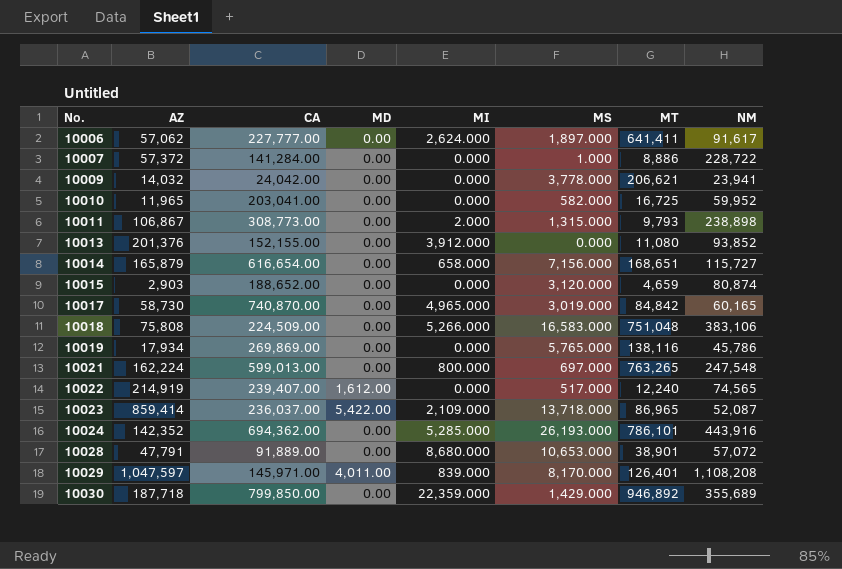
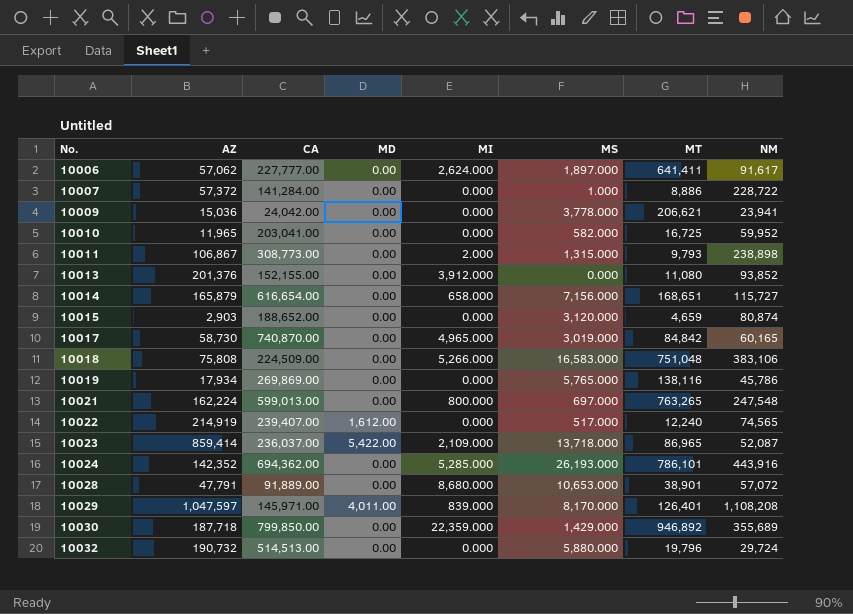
10009 | AZ: 14,032 -> 15,036
row 10032: none -> 190,732 | 514,513.00 | 0.00 | 0.000 | 5,880.000 | 19,796 | 29,724

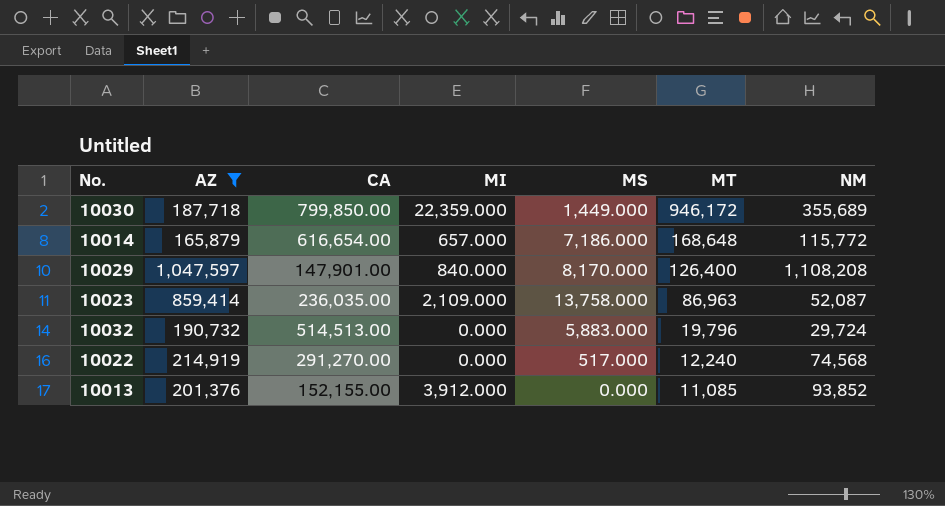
filter: none -> AZ >= 165,879
row order: No. ascending -> MT descending
column MD | position: 4 -> none
10030 | MS: 1,429.000 -> 1,449.000
10030 | MT: 946,892 -> 946,172
10014 | MI: 658.000 -> 657.000
10014 | MS: 7,156.000 -> 7,186.000
10014 | MT: 168,651 -> 168,648
10014 | NM: 115,727 -> 115,772
10029 | CA: 145,971.00 -> 147,901.00
10029 | MI: 839.000 -> 840.000
10029 | MT: 126,401 -> 126,400
10023 | CA: 236,037.00 -> 236,035.00
10023 | MS: 13,718.000 -> 13,758.000
10023 | MT: 86,965 -> 86,963
10032 | MS: 5,880.000 -> 5,883.000
10022 | CA: 239,407.00 -> 291,270.00
10022 | NM: 74,565 -> 74,568
10013 | MT: 11,080 -> 11,085

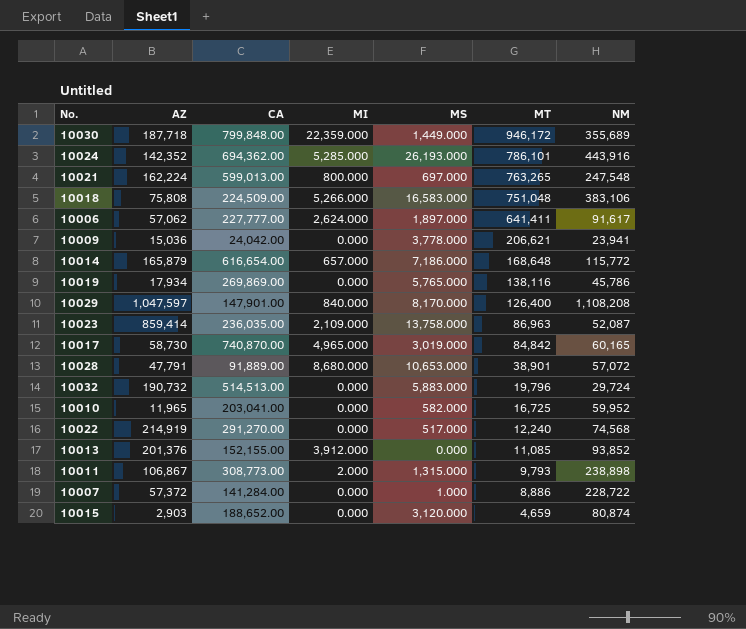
filter: AZ >= 165,879 -> none
10030 | CA: 799,850.00 -> 799,848.00

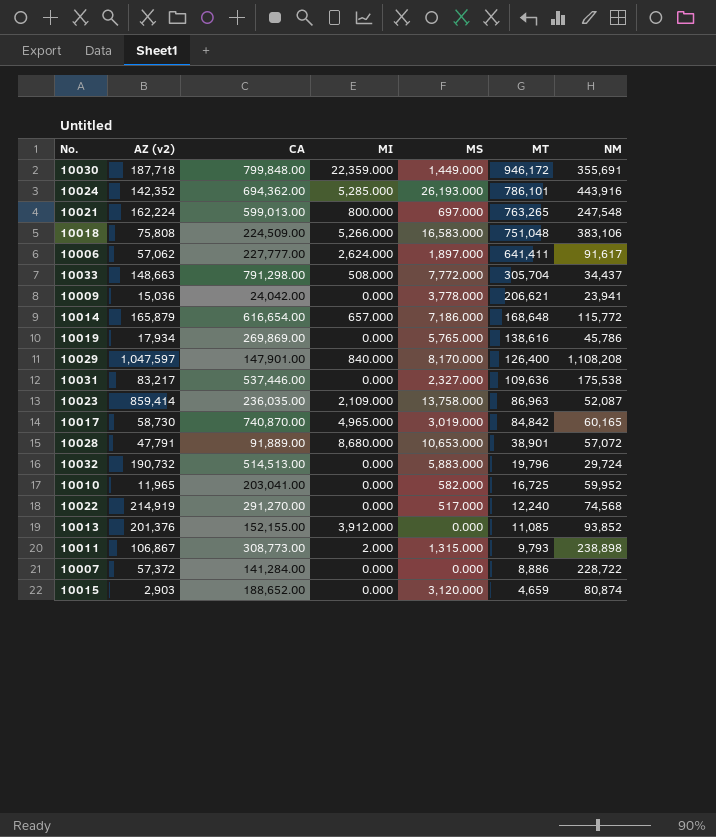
column name: AZ -> AZ (v2)
10030 | NM: 355,689 -> 355,691
row 10033: none -> 148,663 | 791,298.00 | 508.000 | 7,772.000 | 305,704 | 34,437
10019 | MT: 138,116 -> 138,616
row 10031: none -> 83,217 | 537,446.00 | 0.000 | 2,327.000 | 109,636 | 175,538
10007 | MS: 1.000 -> 0.000

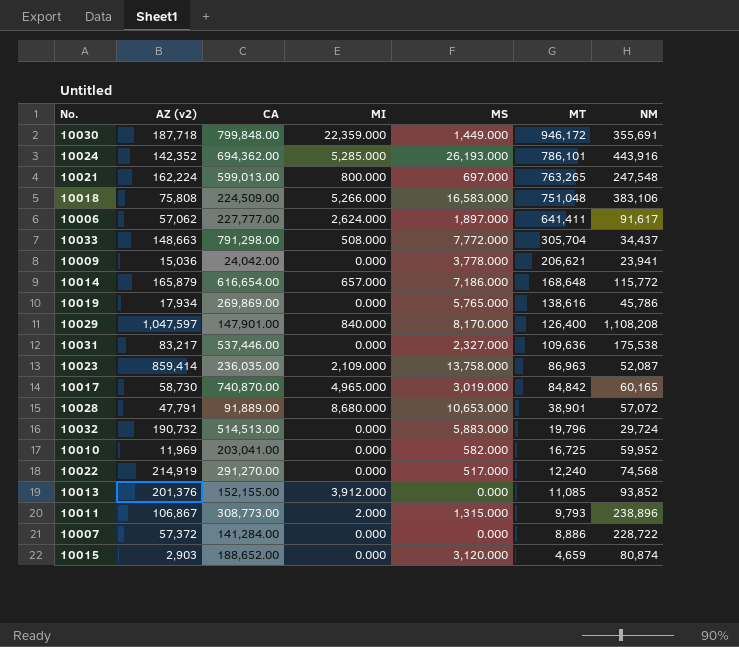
10010 | AZ (v2): 11,965 -> 11,969
10011 | NM: 238,898 -> 238,896

